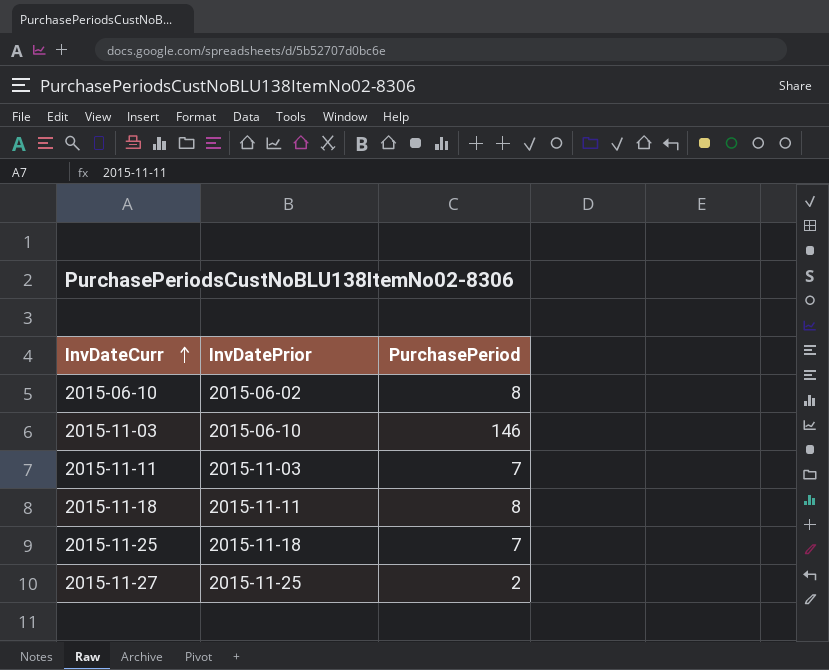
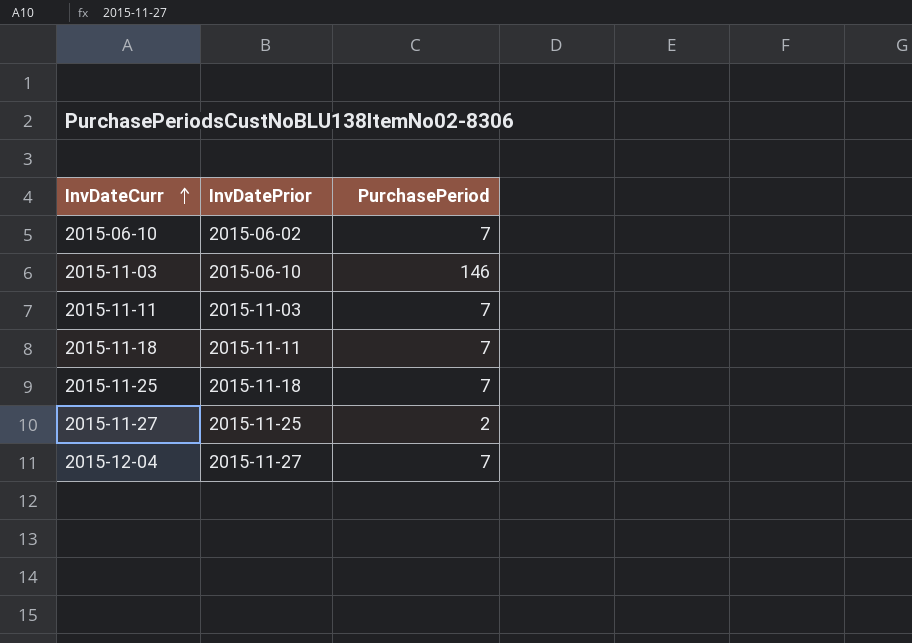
2015-06-10 | PurchasePeriod: 8 -> 7
2015-11-18 | PurchasePeriod: 8 -> 7
row 2015-12-04: none -> 2015-11-27 | 7

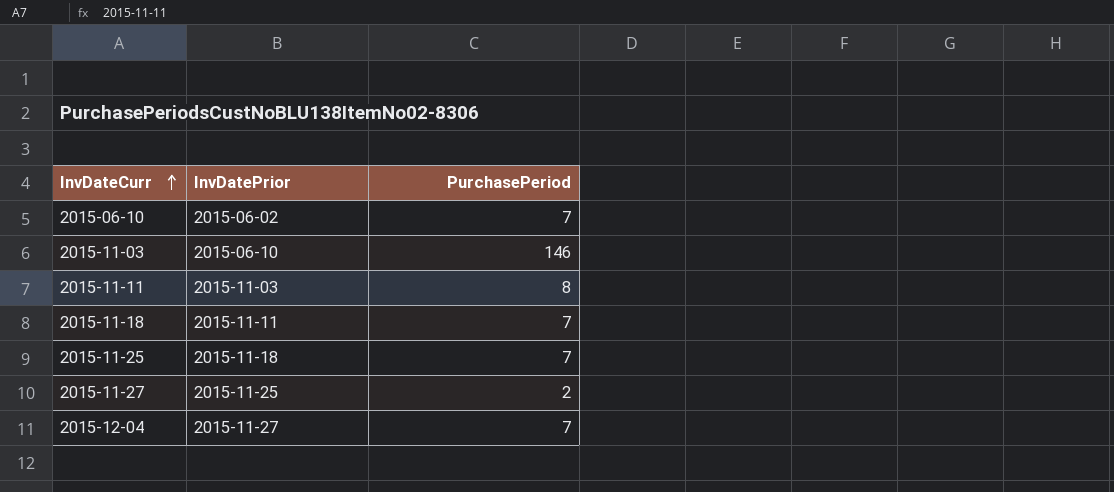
2015-11-11 | PurchasePeriod: 7 -> 8

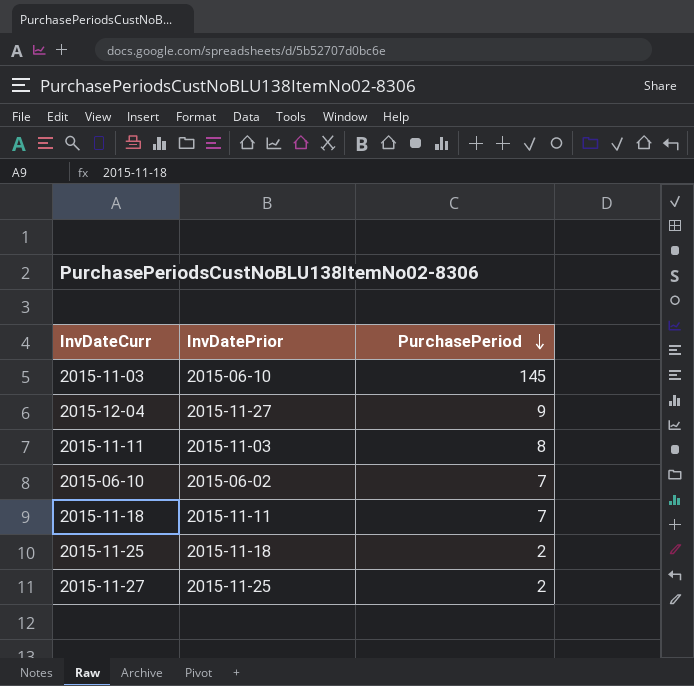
row order: InvDateCurr ascending -> PurchasePeriod descending
2015-11-03 | PurchasePeriod: 146 -> 145
2015-12-04 | PurchasePeriod: 7 -> 9
2015-11-25 | PurchasePeriod: 7 -> 2

